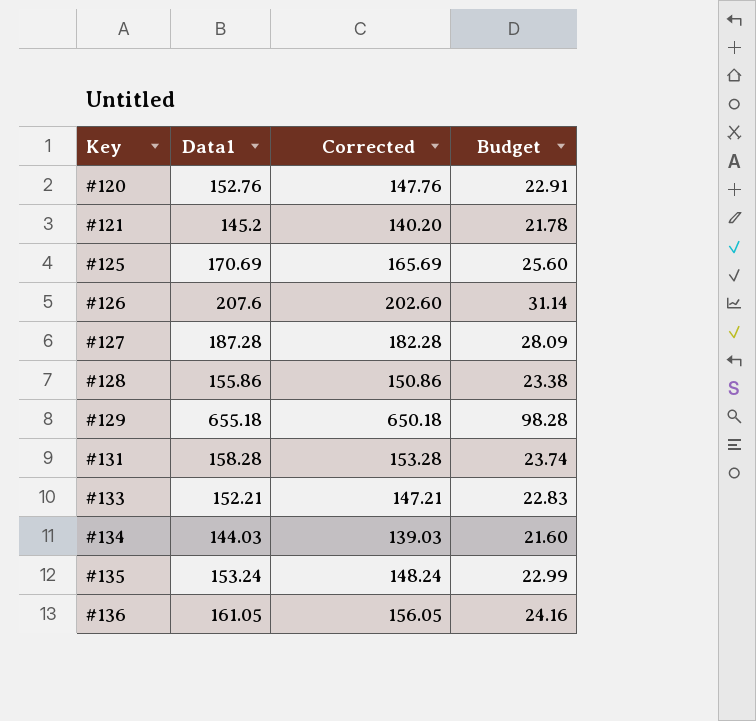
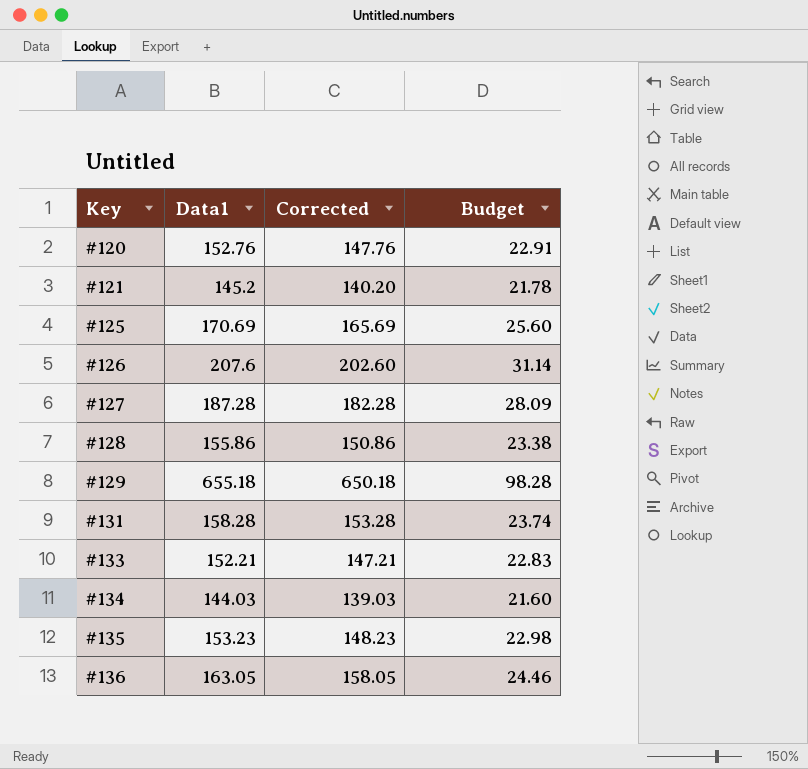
#135 | Data1: 153.24 -> 153.23
#135 | Corrected: 148.24 -> 148.23
#135 | Budget: 22.99 -> 22.98
#136 | Data1: 161.05 -> 163.05
#136 | Corrected: 156.05 -> 158.05
#136 | Budget: 24.16 -> 24.46

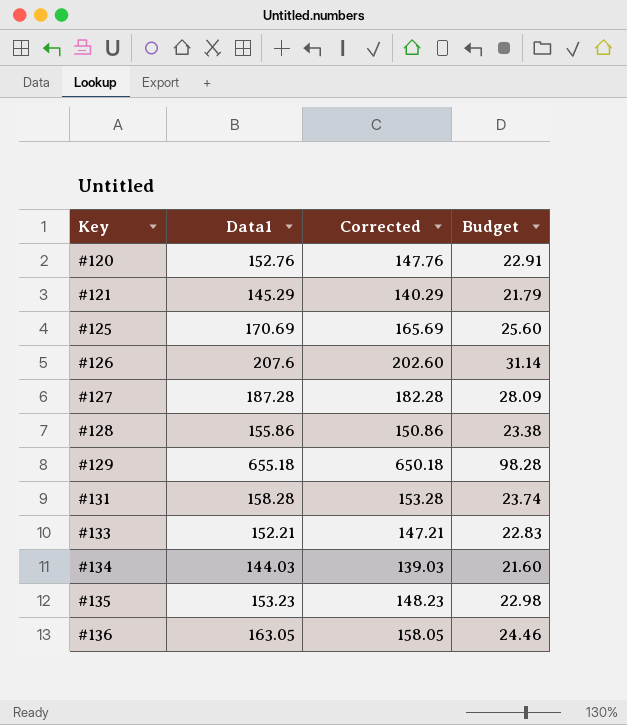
#121 | Data1: 145.2 -> 145.29
#121 | Corrected: 140.20 -> 140.29
#121 | Budget: 21.78 -> 21.79

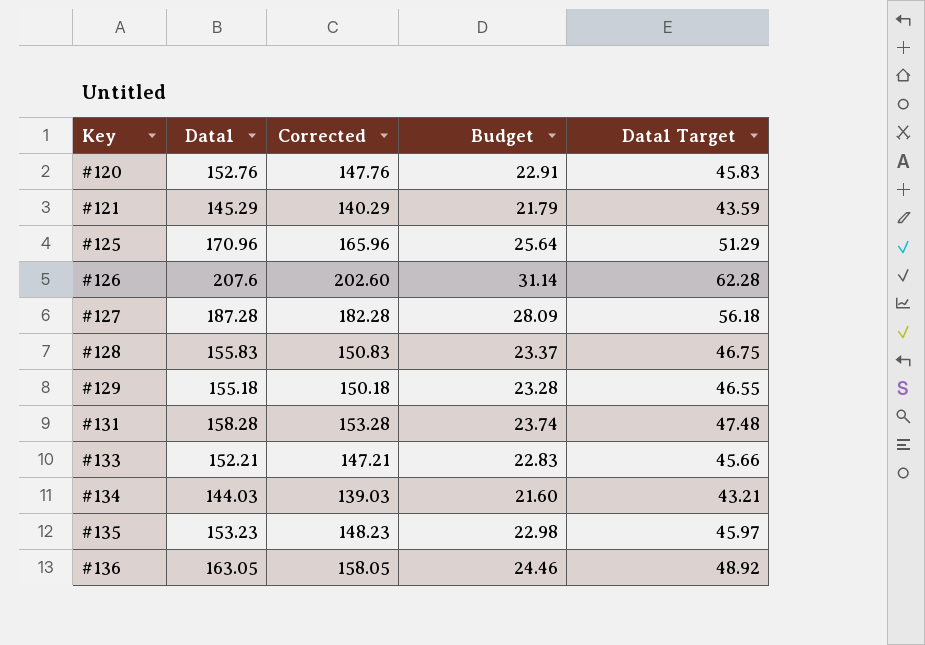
column Data1 Target | formula: none -> [Data1] * 0.3
#125 | Data1: 170.69 -> 170.96
#125 | Corrected: 165.69 -> 165.96
#125 | Budget: 25.60 -> 25.64
#128 | Data1: 155.86 -> 155.83
#128 | Corrected: 150.86 -> 150.83
#128 | Budget: 23.38 -> 23.37
#129 | Data1: 655.18 -> 155.18
#129 | Corrected: 650.18 -> 150.18
#129 | Budget: 98.28 -> 23.28

